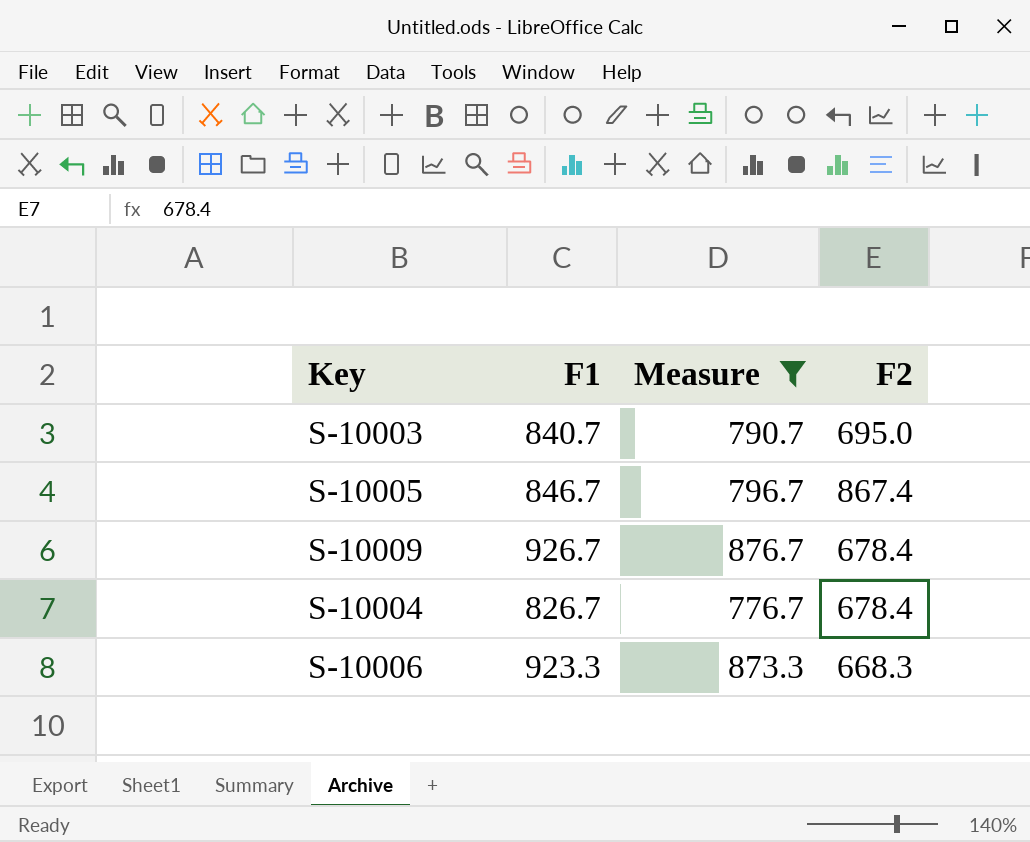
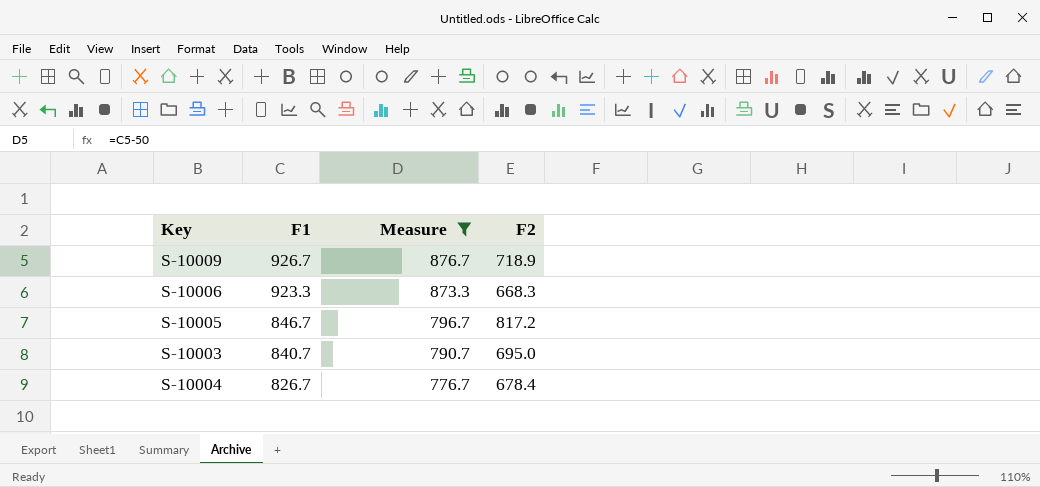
row order: none -> F1 descending
S-10009 | F2: 678.4 -> 718.9
S-10005 | F2: 867.4 -> 817.2

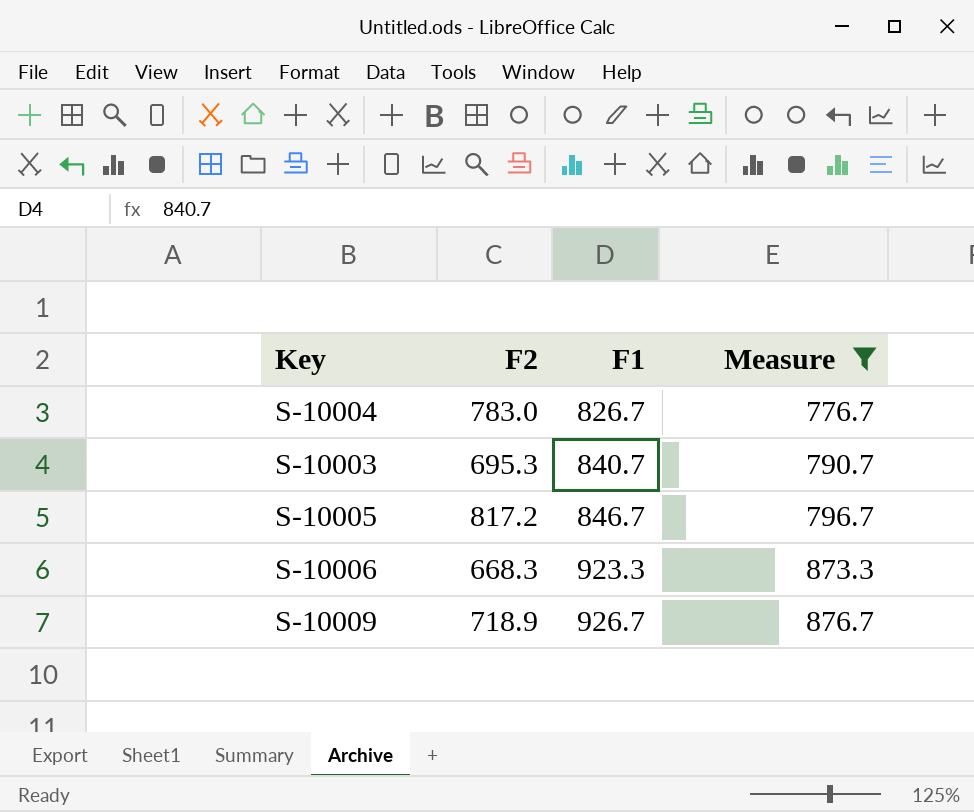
row order: F1 descending -> F1 ascending
column F2 | position: 4 -> 2
S-10004 | F2: 678.4 -> 783.0
S-10003 | F2: 695.0 -> 695.3

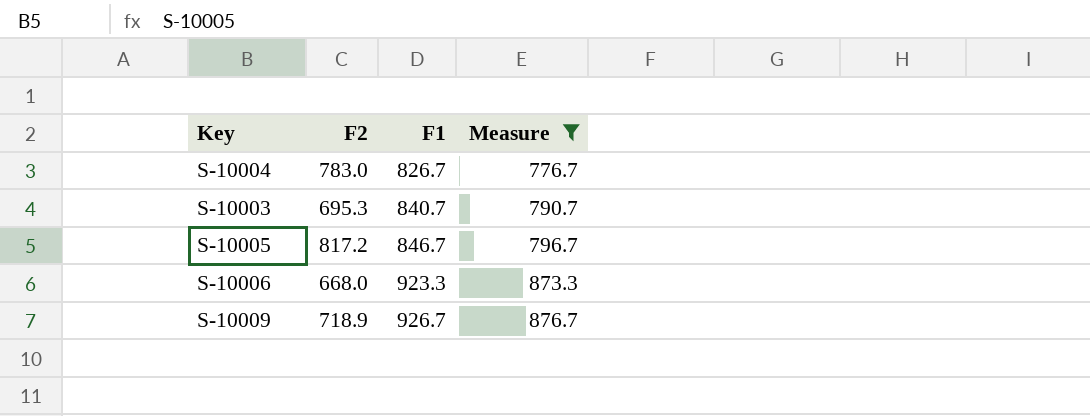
S-10006 | F2: 668.3 -> 668.0

